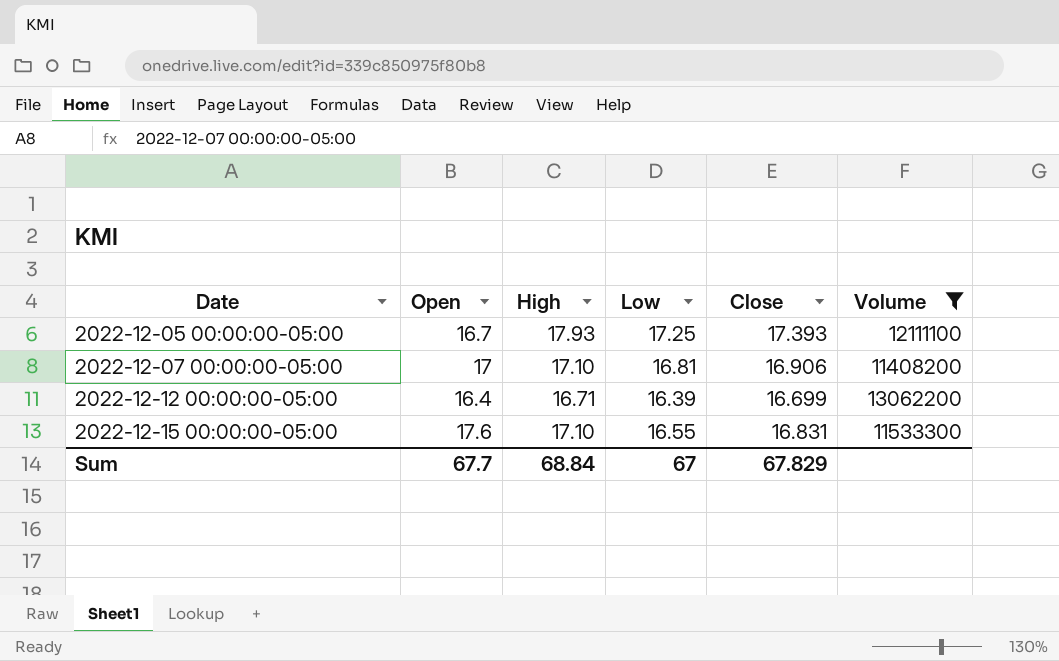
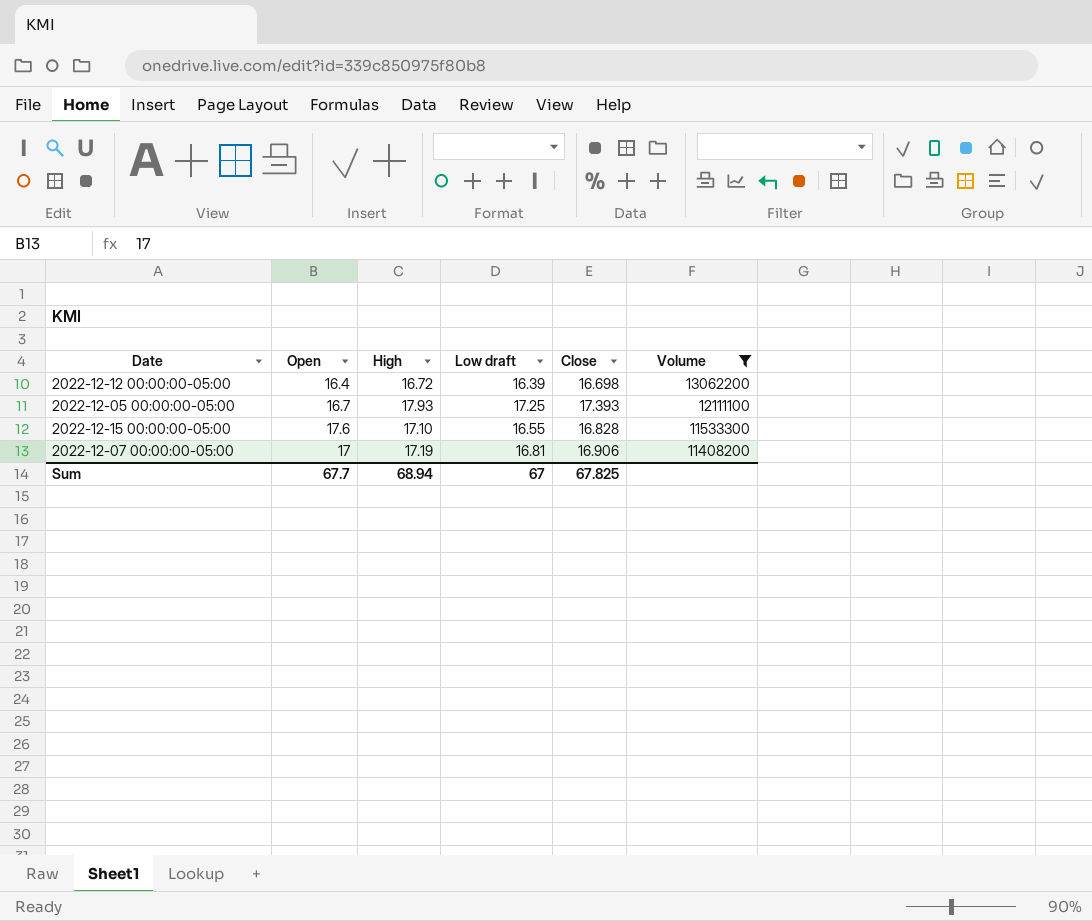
row order: Date ascending -> Volume descending
column name: Low -> Low draft
2022-12-12 00:00:00-05:00 | High: 16.71 -> 16.72
2022-12-12 00:00:00-05:00 | Close: 16.699 -> 16.698
2022-12-15 00:00:00-05:00 | Close: 16.831 -> 16.828
2022-12-07 00:00:00-05:00 | High: 17.10 -> 17.19
Sum | High: 68.84 -> 68.94
Sum | Close: 67.829 -> 67.825

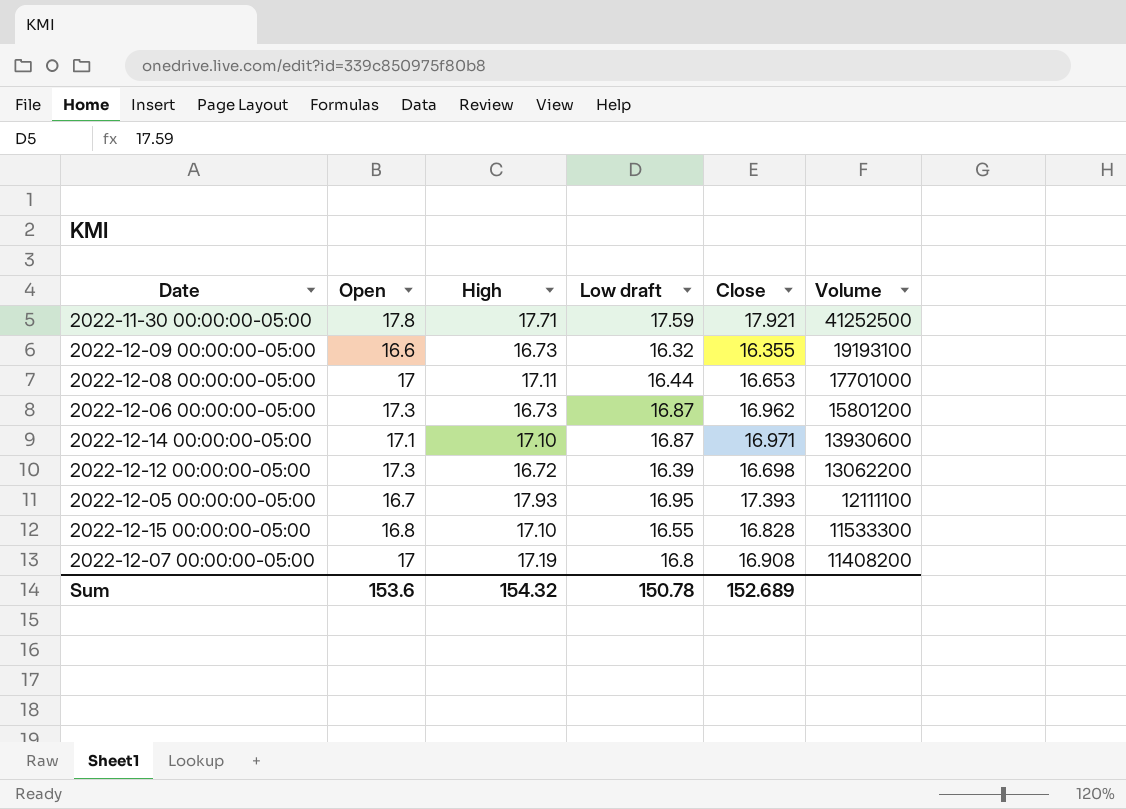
filter: Volume <= 13062200 -> none
2022-12-12 00:00:00-05:00 | Open: 16.4 -> 17.3
2022-12-05 00:00:00-05:00 | Low draft: 17.25 -> 16.95
2022-12-15 00:00:00-05:00 | Open: 17.6 -> 16.8
2022-12-07 00:00:00-05:00 | Low draft: 16.81 -> 16.8
2022-12-07 00:00:00-05:00 | Close: 16.906 -> 16.908
Sum | Open: 67.7 -> 153.6
Sum | High: 68.94 -> 154.32
Sum | Low draft: 67 -> 150.78
Sum | Close: 67.825 -> 152.689

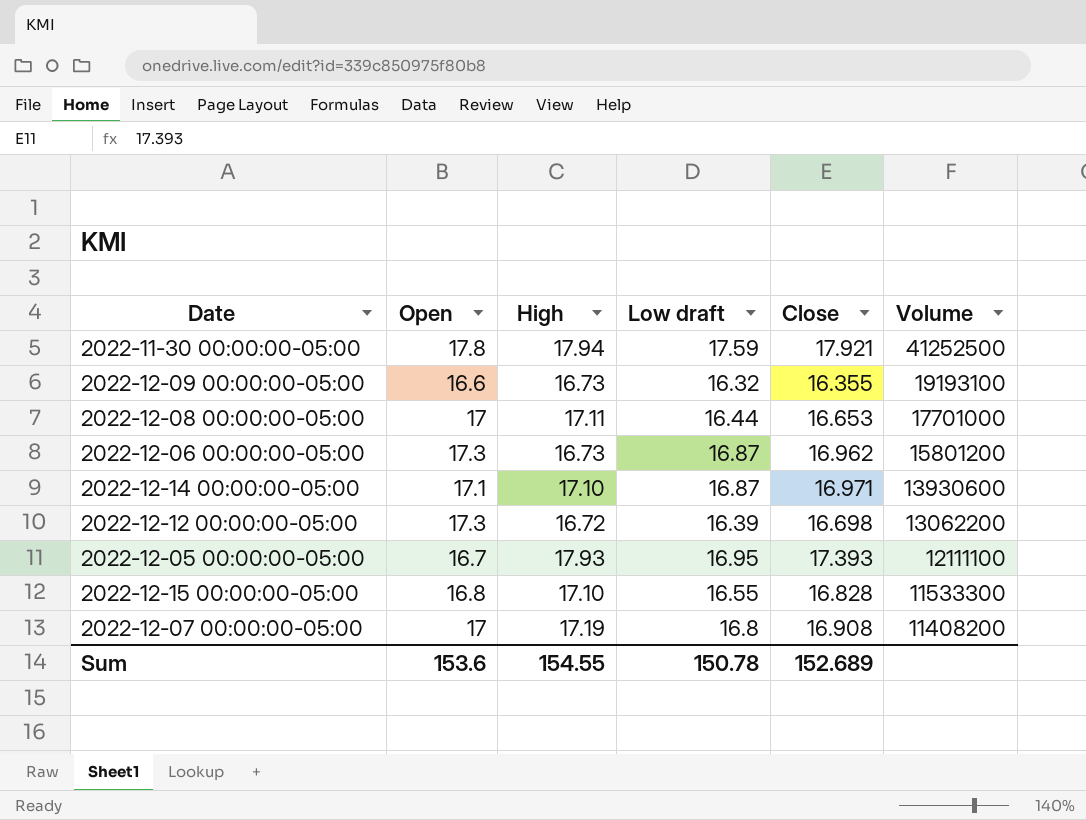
2022-11-30 00:00:00-05:00 | High: 17.71 -> 17.94
Sum | High: 154.32 -> 154.55

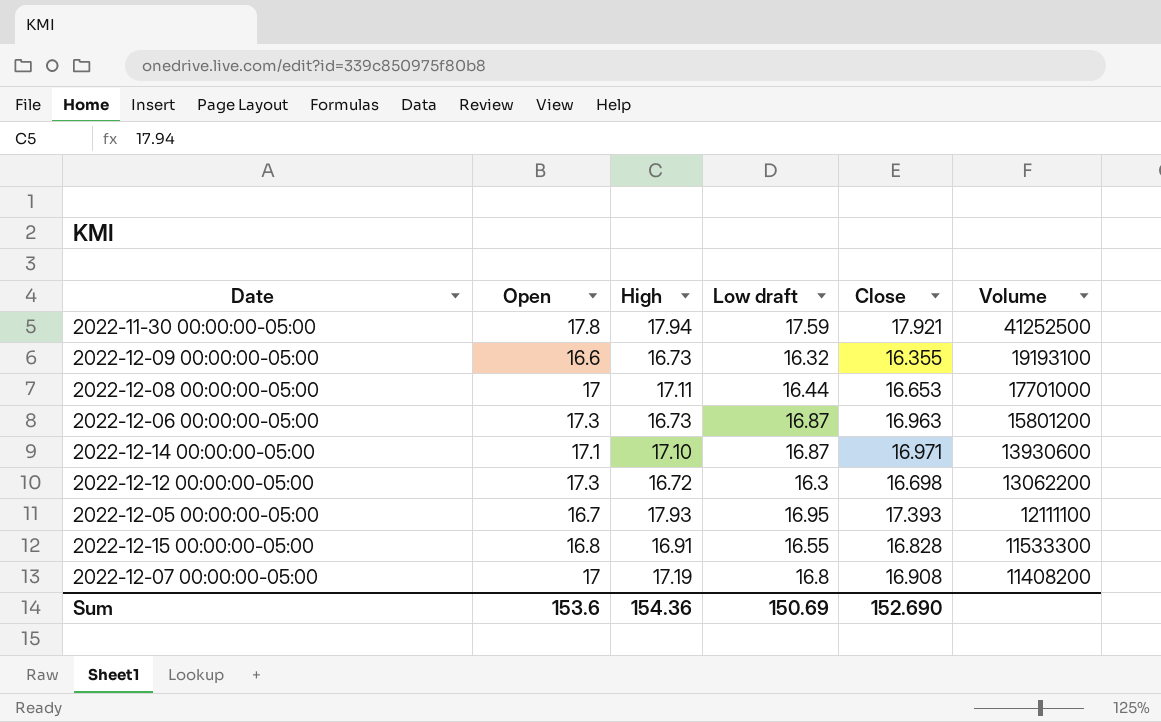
2022-12-06 00:00:00-05:00 | Close: 16.962 -> 16.963
2022-12-12 00:00:00-05:00 | Low draft: 16.39 -> 16.3
2022-12-15 00:00:00-05:00 | High: 17.10 -> 16.91
Sum | High: 154.55 -> 154.36
Sum | Low draft: 150.78 -> 150.69
Sum | Close: 152.689 -> 152.690

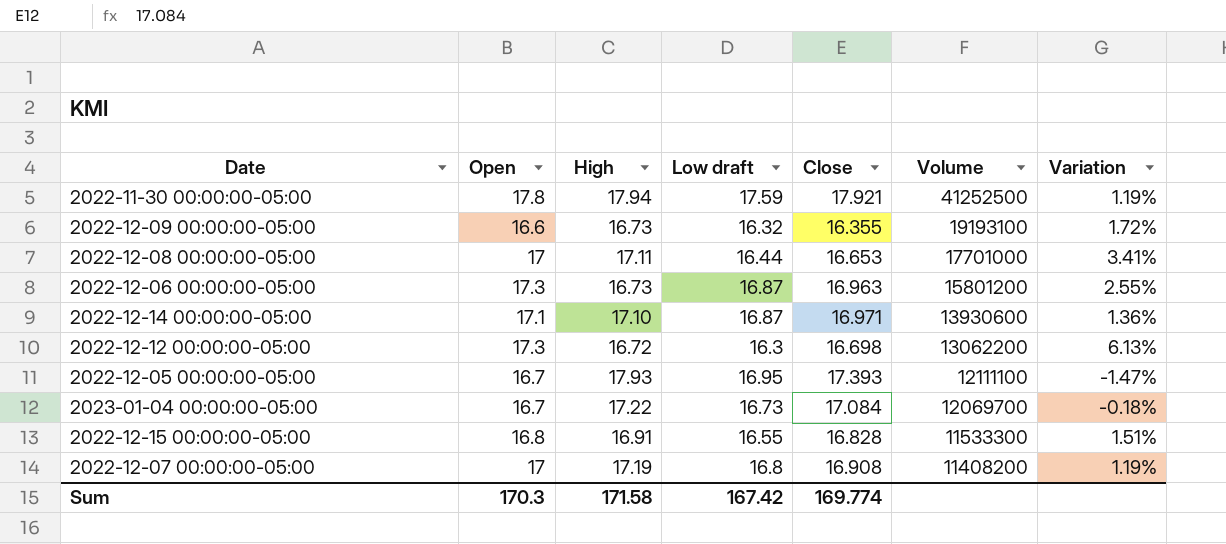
column Variation | formula: none -> ([Open] - [Low draft]) / [Low draft]
row 2023-01-04 00:00:00-05:00: none -> 16.7 | 17.22 | 16.73 | 17.084 | 12069700 | -0.18%
Sum | Open: 153.6 -> 170.3
Sum | High: 154.36 -> 171.58
Sum | Low draft: 150.69 -> 167.42
Sum | Close: 152.690 -> 169.774

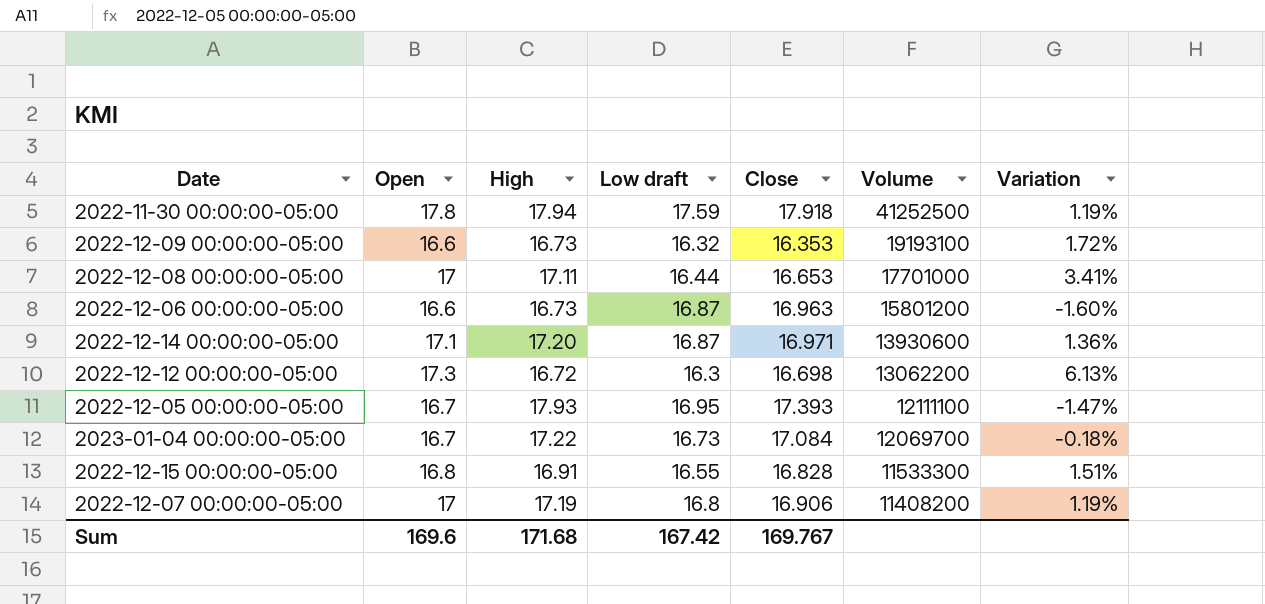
2022-11-30 00:00:00-05:00 | Close: 17.921 -> 17.918
2022-12-09 00:00:00-05:00 | Close: 16.355 -> 16.353
2022-12-06 00:00:00-05:00 | Open: 17.3 -> 16.6
2022-12-06 00:00:00-05:00 | Variation: 2.55% -> -1.60%
2022-12-14 00:00:00-05:00 | High: 17.10 -> 17.20
2022-12-07 00:00:00-05:00 | Close: 16.908 -> 16.906
Sum | Open: 170.3 -> 169.6
Sum | High: 171.58 -> 171.68
Sum | Close: 169.774 -> 169.767

